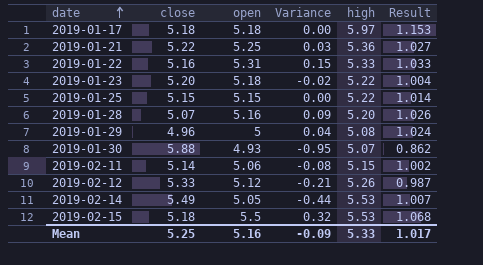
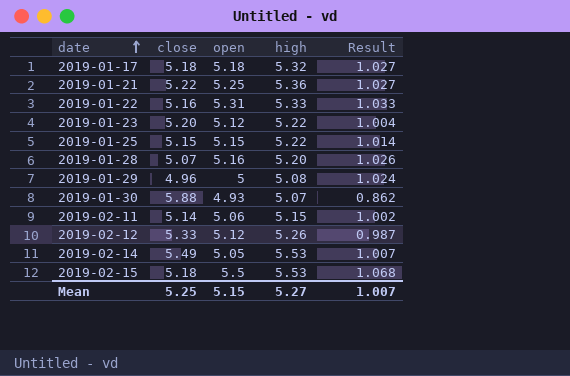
column Variance | formula: [open] - [close] -> none
2019-01-17 | high: 5.97 -> 5.32
2019-01-17 | Result: 1.153 -> 1.027
2019-01-23 | open: 5.18 -> 5.12
Mean | open: 5.16 -> 5.15
Mean | high: 5.33 -> 5.27
Mean | Result: 1.017 -> 1.007

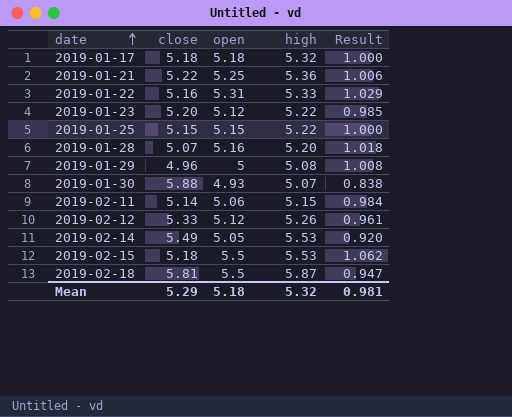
column Result | formula: [high] / [close] -> [open] / [close]
row 2019-02-18: none -> 5.81 | 5.5 | 5.87 | 0.947
Mean | close: 5.25 -> 5.29
Mean | open: 5.15 -> 5.18
Mean | high: 5.27 -> 5.32
Mean | Result: 1.007 -> 0.981

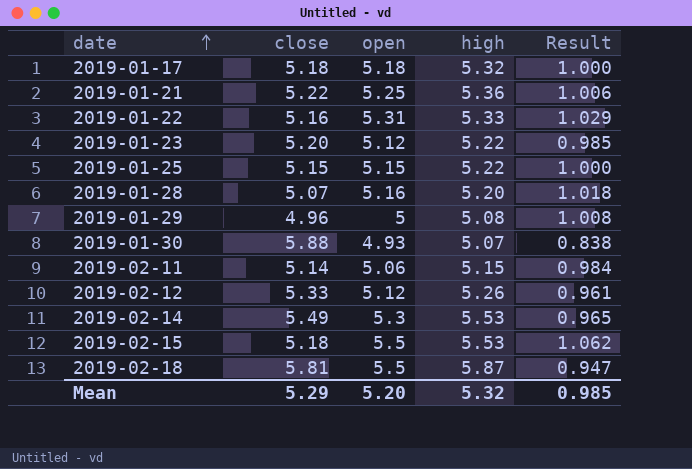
2019-02-14 | open: 5.05 -> 5.3
2019-02-14 | Result: 0.920 -> 0.965
Mean | open: 5.18 -> 5.20
Mean | Result: 0.981 -> 0.985

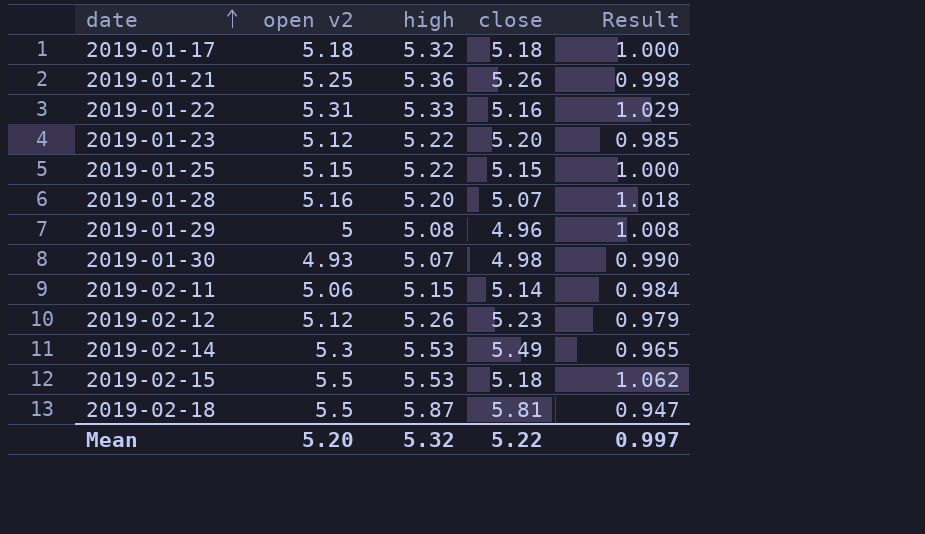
column name: open -> open v2
column close | position: 2 -> 4
2019-01-21 | close: 5.22 -> 5.26
2019-01-21 | Result: 1.006 -> 0.998
2019-01-30 | close: 5.88 -> 4.98
2019-01-30 | Result: 0.838 -> 0.990
2019-02-12 | close: 5.33 -> 5.23
2019-02-12 | Result: 0.961 -> 0.979
Mean | close: 5.29 -> 5.22
Mean | Result: 0.985 -> 0.997

